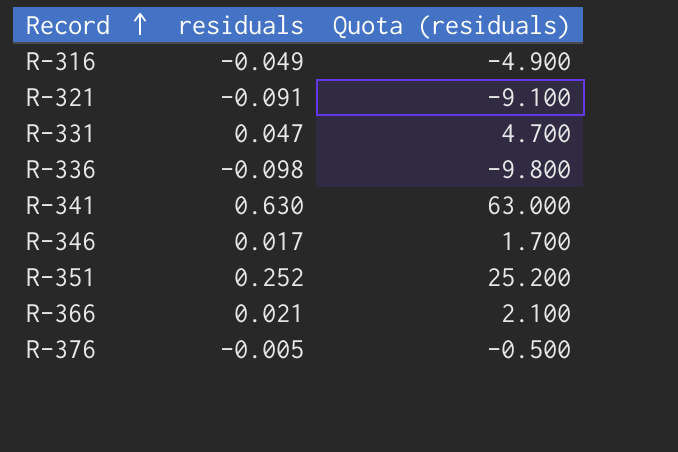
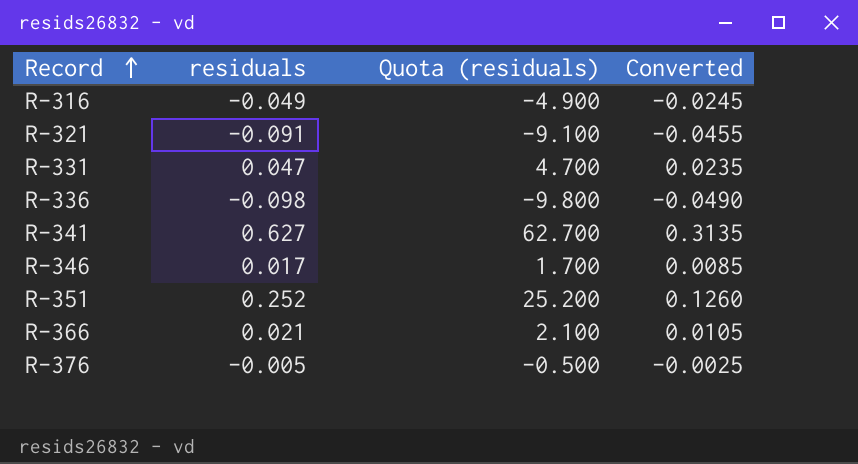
column Converted | formula: none -> [residuals] * 0.5
R-341 | residuals: 0.630 -> 0.627
R-341 | Quota (residuals): 63.000 -> 62.700

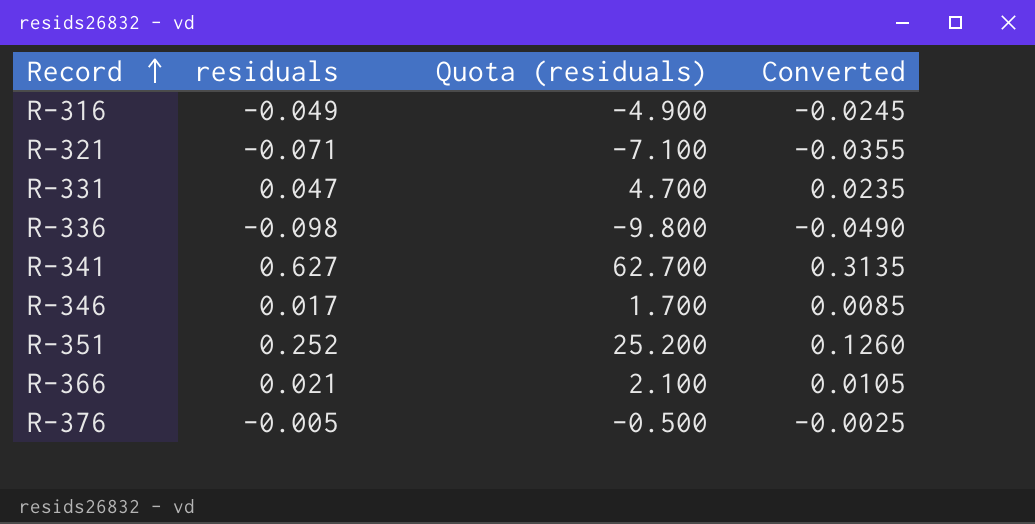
R-321 | residuals: -0.091 -> -0.071
R-321 | Quota (residuals): -9.100 -> -7.100
R-321 | Converted: -0.0455 -> -0.0355

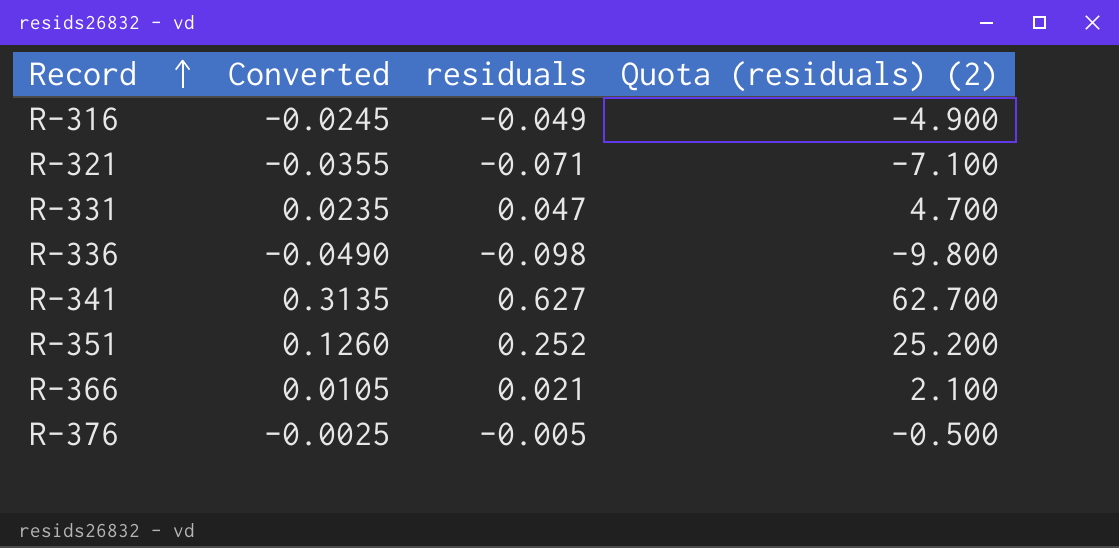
column Converted | position: 4 -> 2
column name: Quota (residuals) -> Quota (residuals) (2)
row R-346: 0.017 | 1.700 | 0.0085 -> none

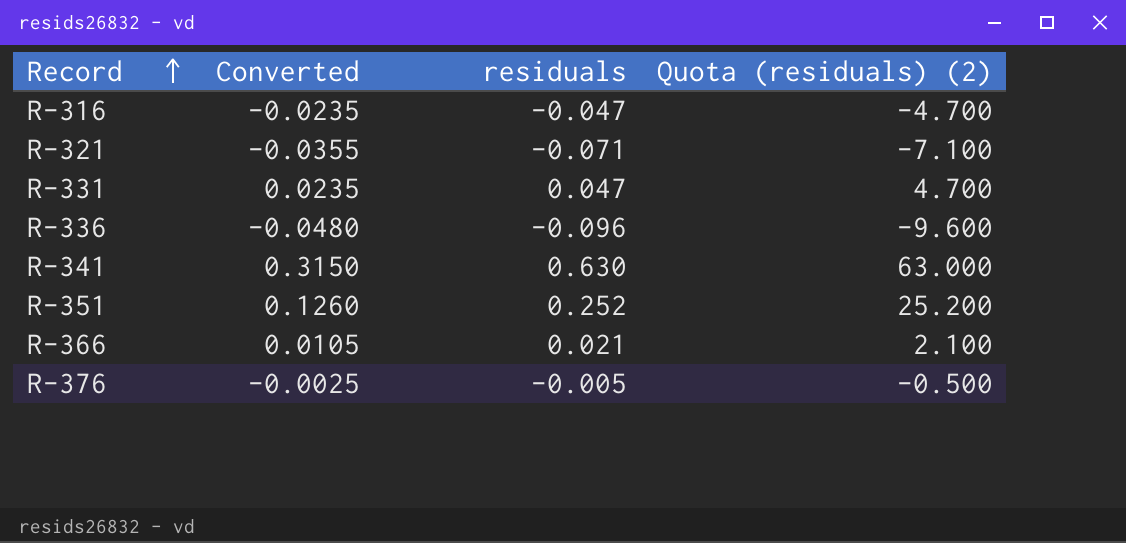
R-316 | Converted: -0.0245 -> -0.0235
R-316 | residuals: -0.049 -> -0.047
R-316 | Quota (residuals) (2): -4.900 -> -4.700
R-336 | Converted: -0.0490 -> -0.0480
R-336 | residuals: -0.098 -> -0.096
R-336 | Quota (residuals) (2): -9.800 -> -9.600
R-341 | Converted: 0.3135 -> 0.3150
R-341 | residuals: 0.627 -> 0.630
R-341 | Quota (residuals) (2): 62.700 -> 63.000

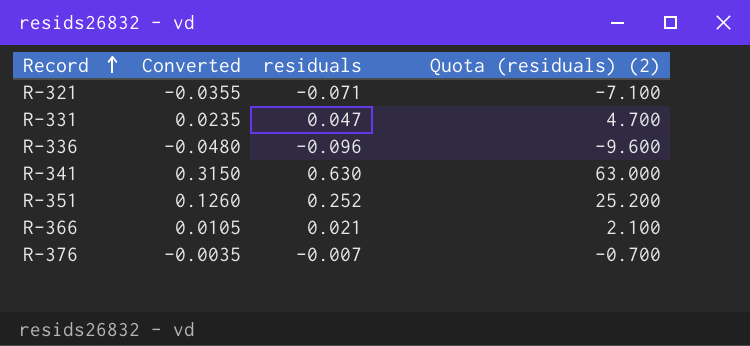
row R-316: -0.0235 | -0.047 | -4.700 -> none
R-376 | Converted: -0.0025 -> -0.0035
R-376 | residuals: -0.005 -> -0.007
R-376 | Quota (residuals) (2): -0.500 -> -0.700

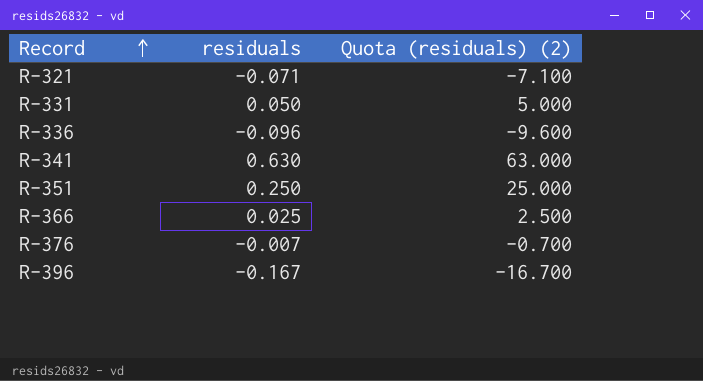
column Converted | formula: [residuals] * 0.5 -> none
R-331 | residuals: 0.047 -> 0.050
R-331 | Quota (residuals) (2): 4.700 -> 5.000
R-351 | residuals: 0.252 -> 0.250
R-351 | Quota (residuals) (2): 25.200 -> 25.000
R-366 | residuals: 0.021 -> 0.025
R-366 | Quota (residuals) (2): 2.100 -> 2.500
row R-396: none -> -0.167 | -16.700

